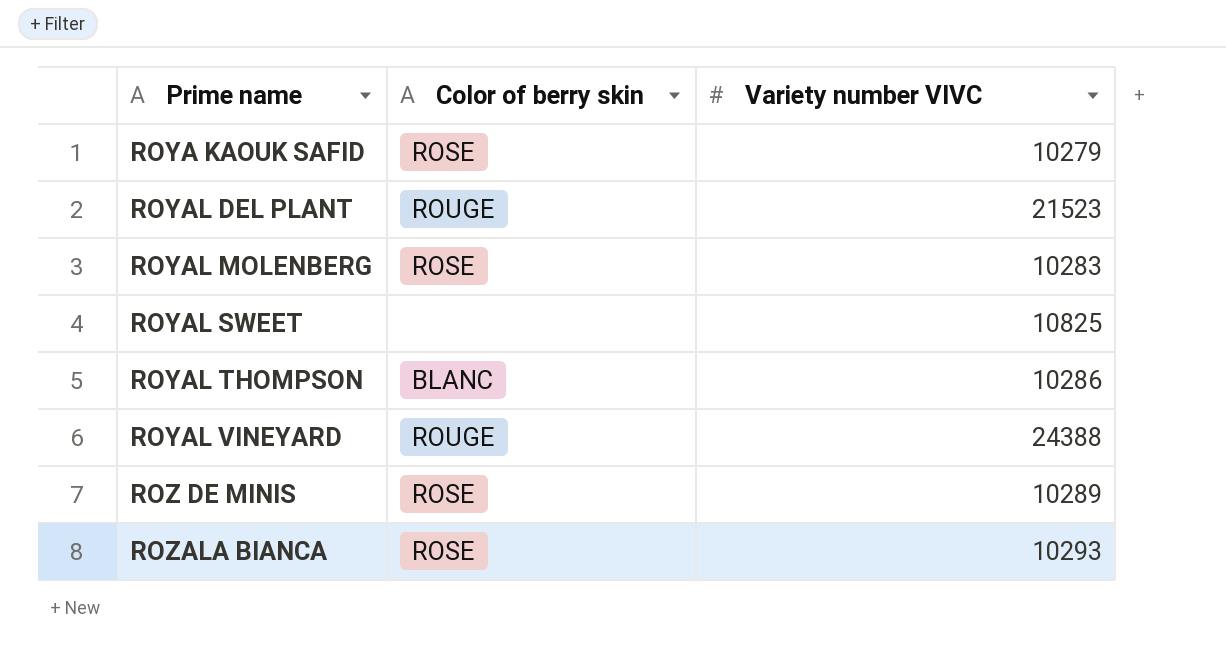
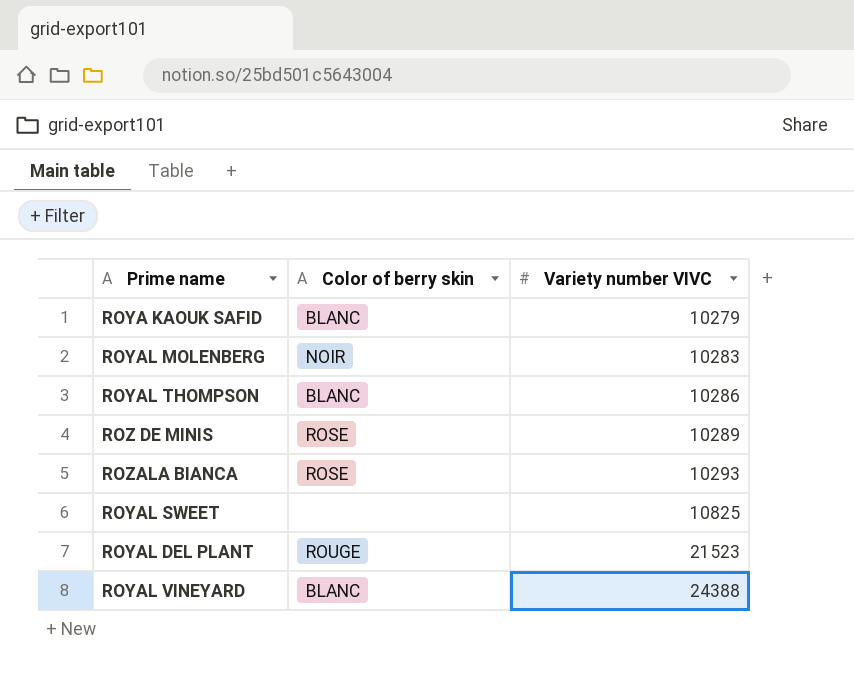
row order: Prime name ascending -> Variety number VIVC ascending
ROYA KAOUK SAFID | Color of berry skin: ROSE -> BLANC
ROYAL MOLENBERG | Color of berry skin: ROSE -> NOIR
ROYAL VINEYARD | Color of berry skin: ROUGE -> BLANC

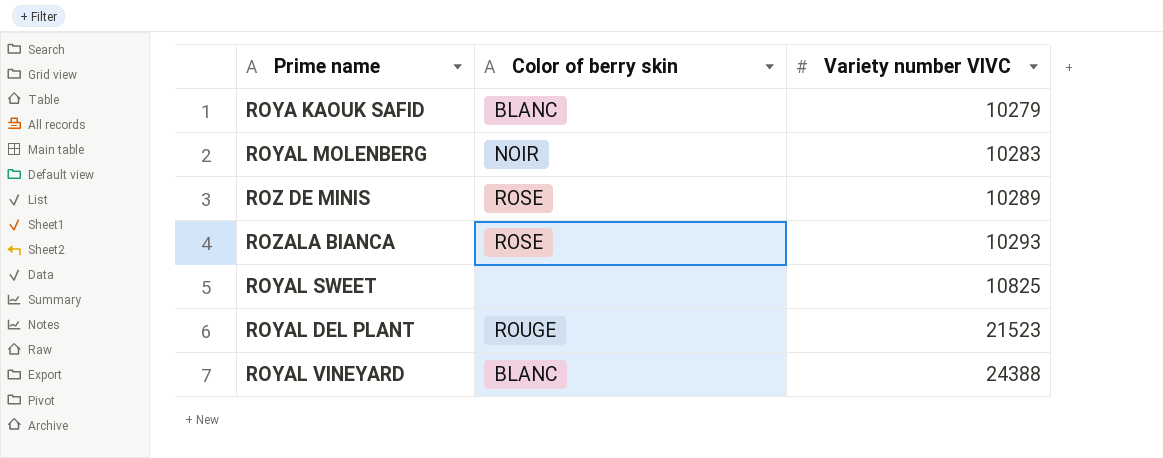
row ROYAL THOMPSON: BLANC | 10286 -> none

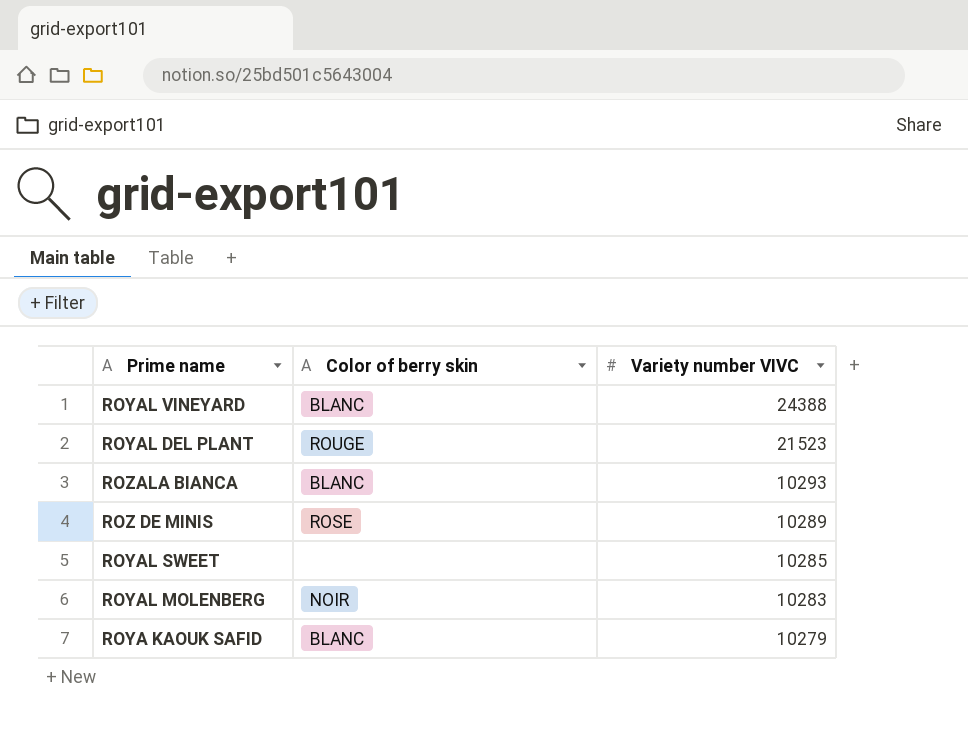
row order: Variety number VIVC ascending -> Variety number VIVC descending
ROZALA BIANCA | Color of berry skin: ROSE -> BLANC
ROYAL SWEET | Variety number VIVC: 10825 -> 10285

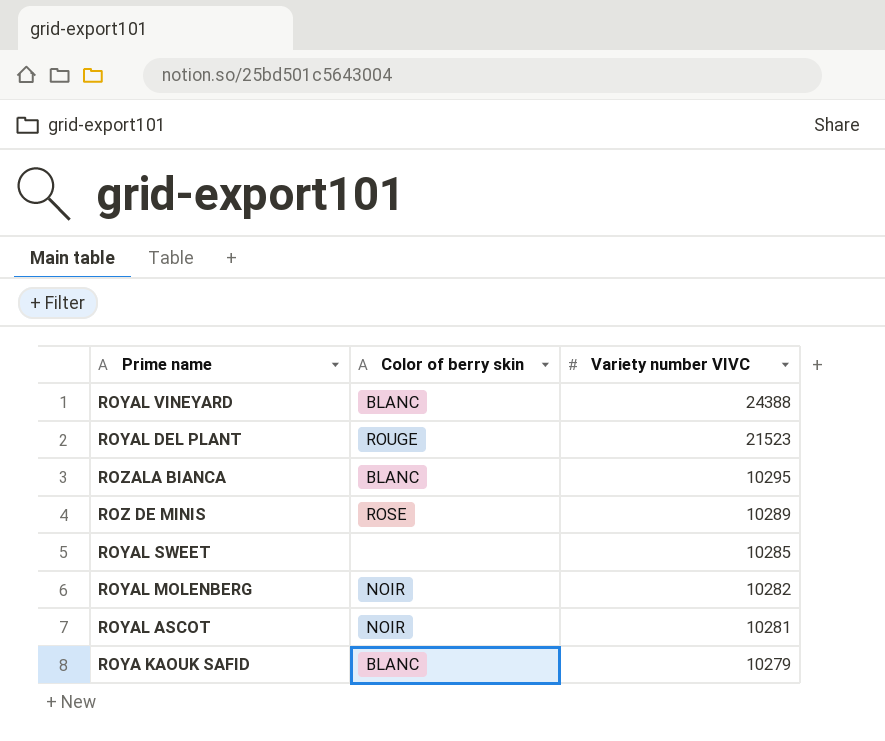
ROZALA BIANCA | Variety number VIVC: 10293 -> 10295
ROYAL MOLENBERG | Variety number VIVC: 10283 -> 10282
row ROYAL ASCOT: none -> NOIR | 10281

